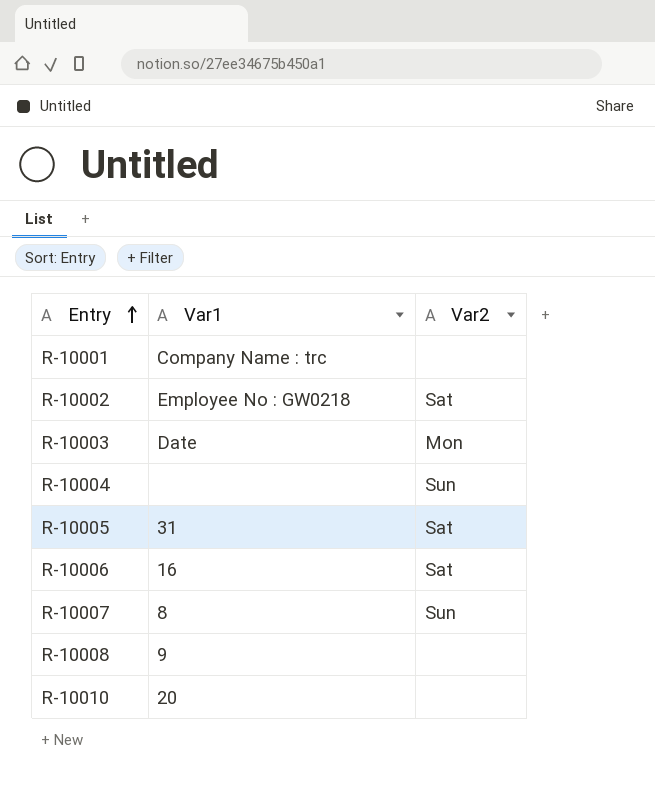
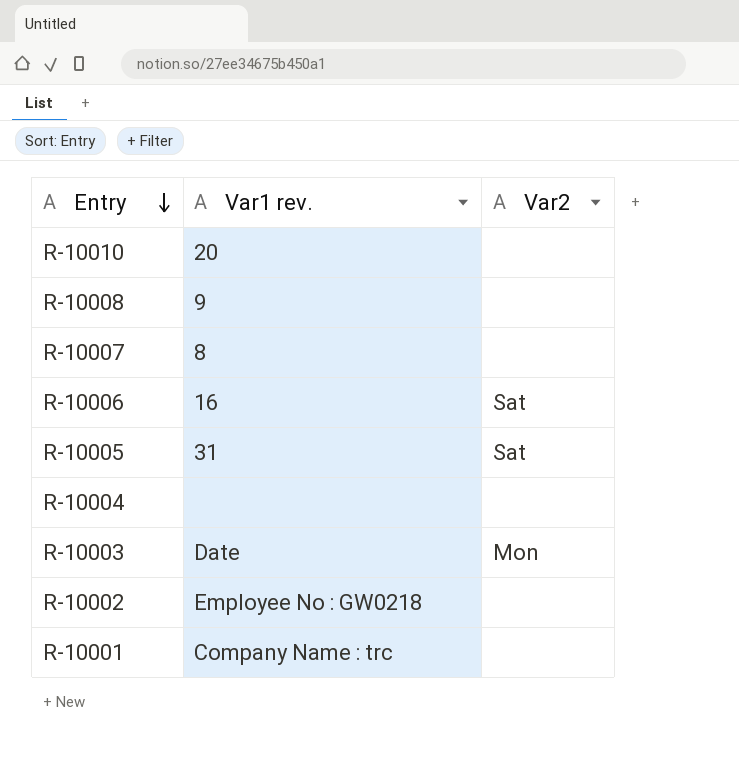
row order: Entry ascending -> Entry descending
column name: Var1 -> Var1 rev.
R-10007 | Var2: Sun -> none
R-10004 | Var2: Sun -> none
R-10002 | Var2: Sat -> none

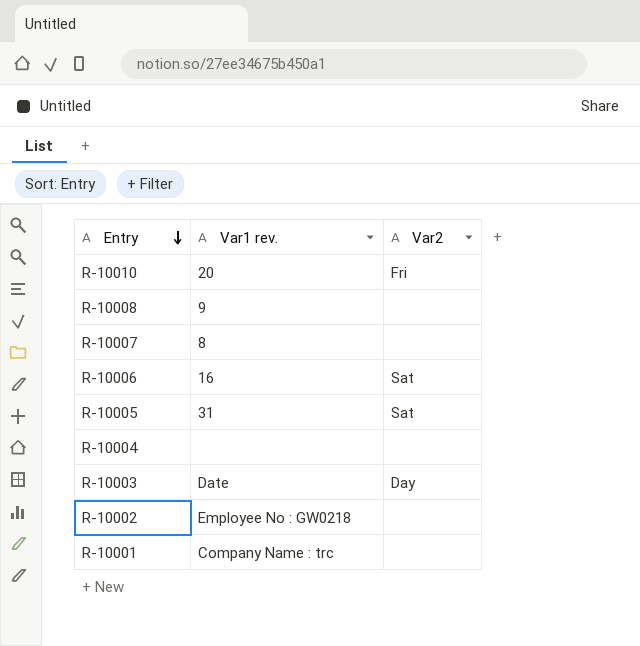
R-10010 | Var2: none -> Fri
R-10003 | Var2: Mon -> Day

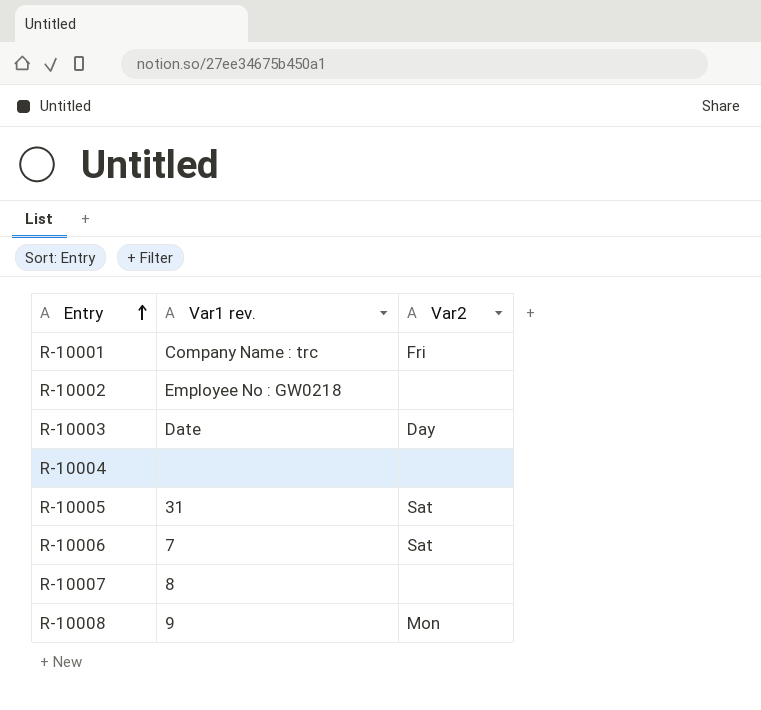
row order: Entry descending -> Entry ascending
row R-10010: 20 | Fri -> none
R-10001 | Var2: none -> Fri
R-10006 | Var1 rev.: 16 -> 7
R-10008 | Var2: none -> Mon

